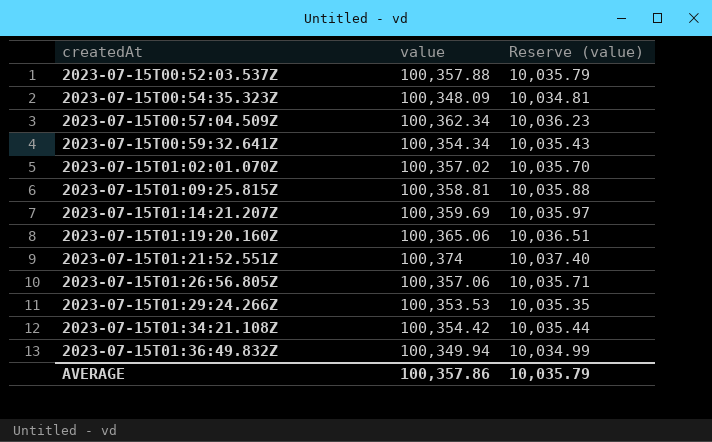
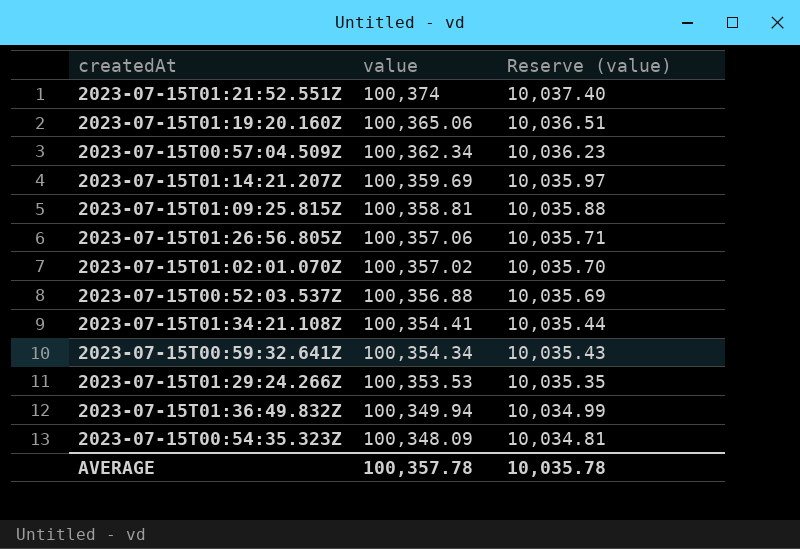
row order: createdAt ascending -> value descending
2023-07-15T00:52:03.537Z | value: 100,357.88 -> 100,356.88
2023-07-15T00:52:03.537Z | Reserve (value): 10,035.79 -> 10,035.69
2023-07-15T01:34:21.108Z | value: 100,354.42 -> 100,354.41
AVERAGE | value: 100,357.86 -> 100,357.78
AVERAGE | Reserve (value): 10,035.79 -> 10,035.78

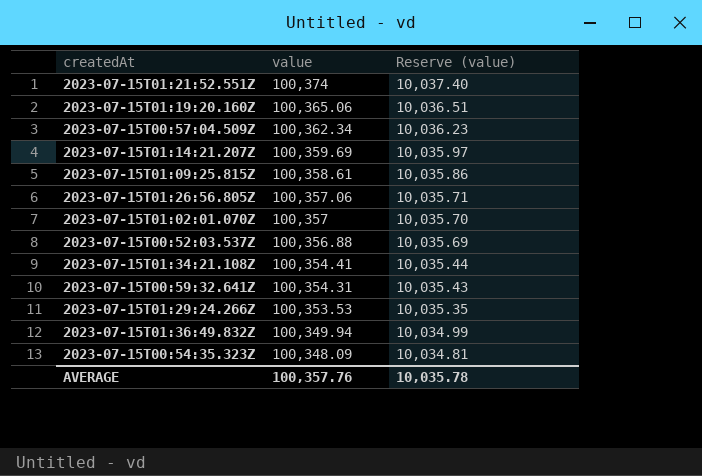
2023-07-15T01:09:25.815Z | value: 100,358.81 -> 100,358.61
2023-07-15T01:09:25.815Z | Reserve (value): 10,035.88 -> 10,035.86
2023-07-15T01:02:01.070Z | value: 100,357.02 -> 100,357
2023-07-15T00:59:32.641Z | value: 100,354.34 -> 100,354.31
AVERAGE | value: 100,357.78 -> 100,357.76

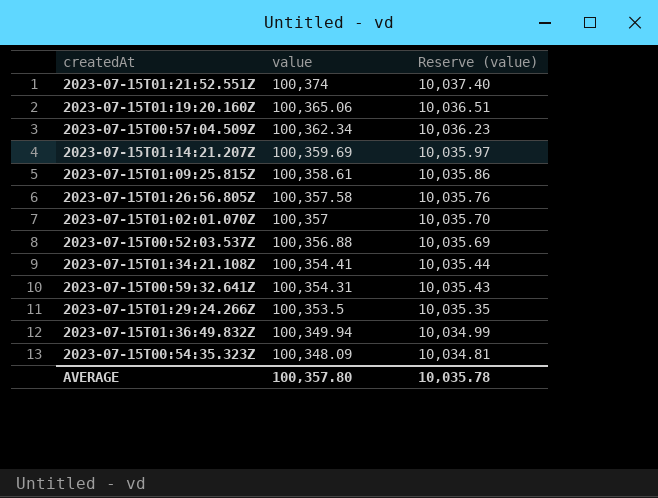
2023-07-15T01:26:56.805Z | value: 100,357.06 -> 100,357.58
2023-07-15T01:26:56.805Z | Reserve (value): 10,035.71 -> 10,035.76
2023-07-15T01:29:24.266Z | value: 100,353.53 -> 100,353.5
AVERAGE | value: 100,357.76 -> 100,357.80

